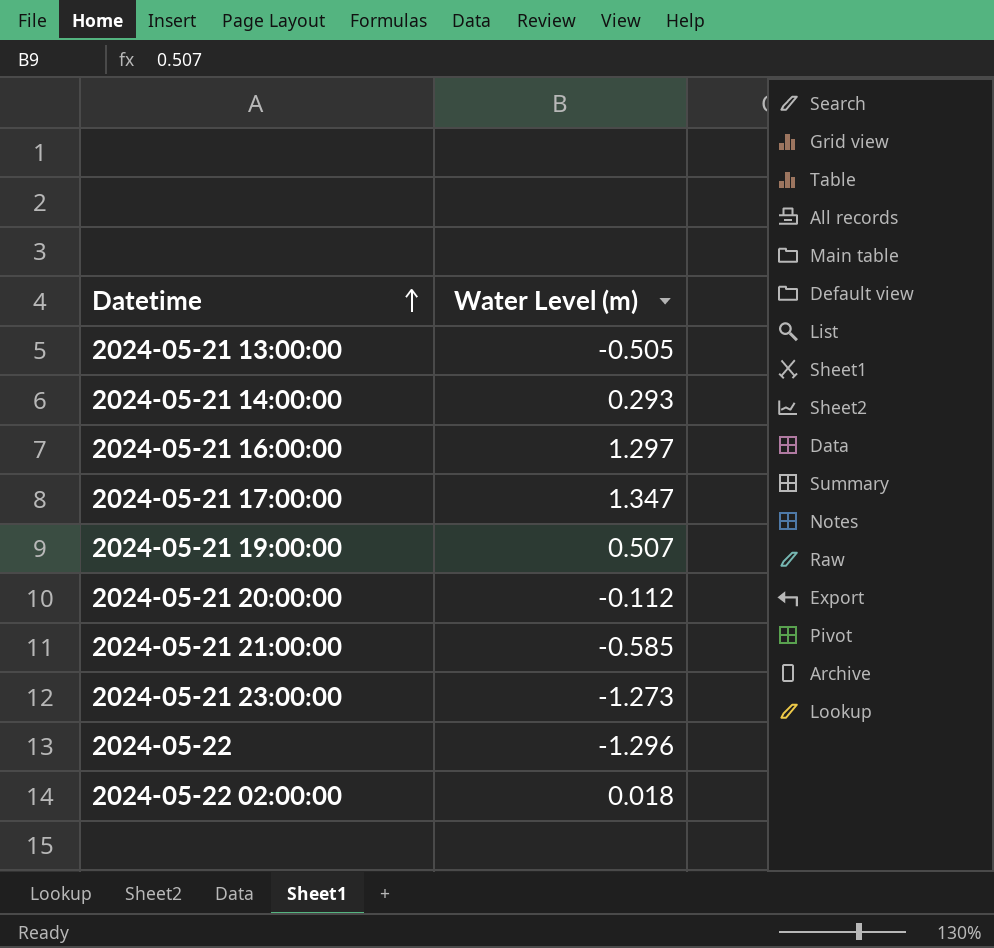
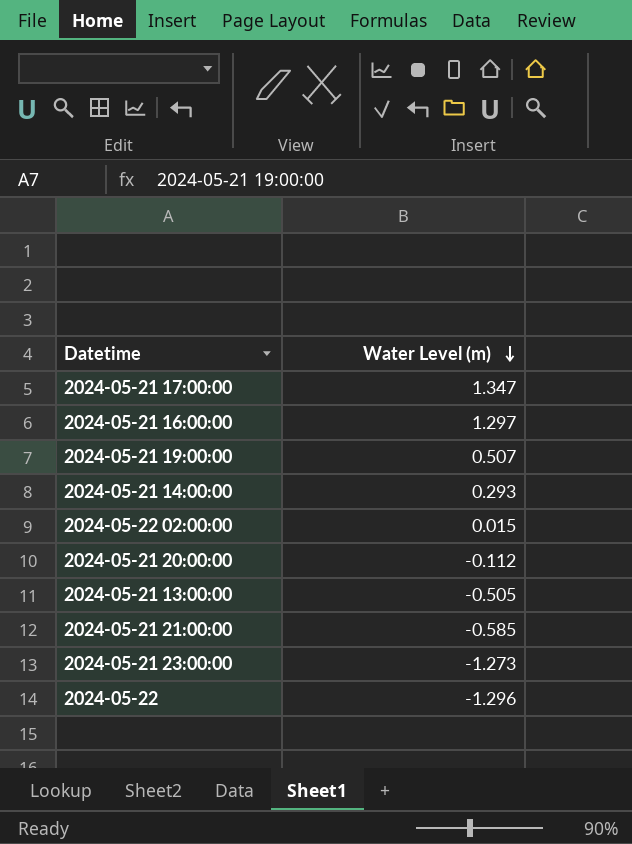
row order: Datetime ascending -> Water Level (m) descending
2024-05-22 02:00:00 | Water Level (m): 0.018 -> 0.015

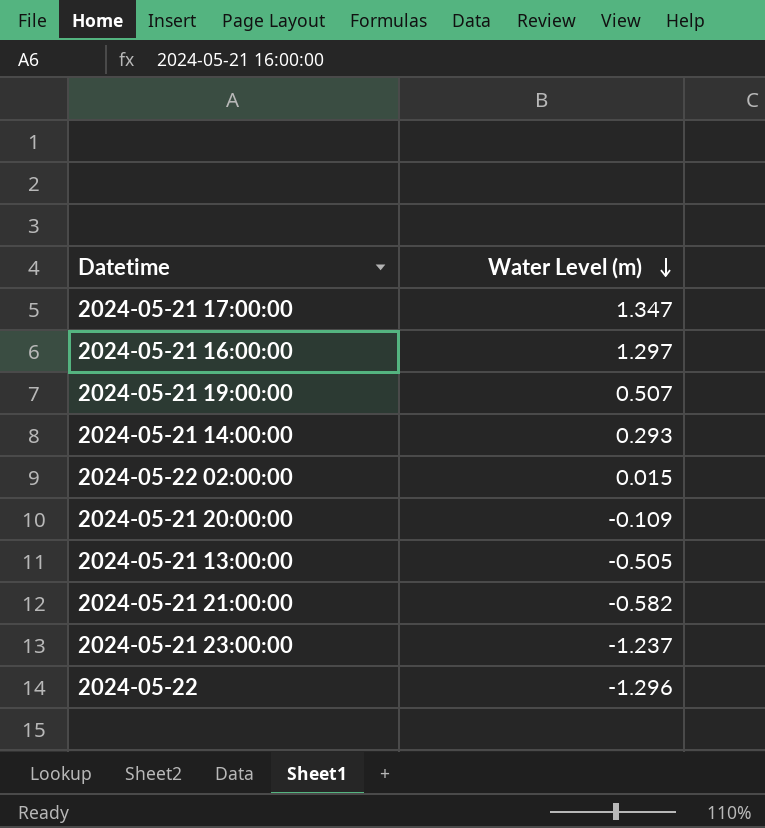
2024-05-21 20:00:00 | Water Level (m): -0.112 -> -0.109
2024-05-21 21:00:00 | Water Level (m): -0.585 -> -0.582
2024-05-21 23:00:00 | Water Level (m): -1.273 -> -1.237

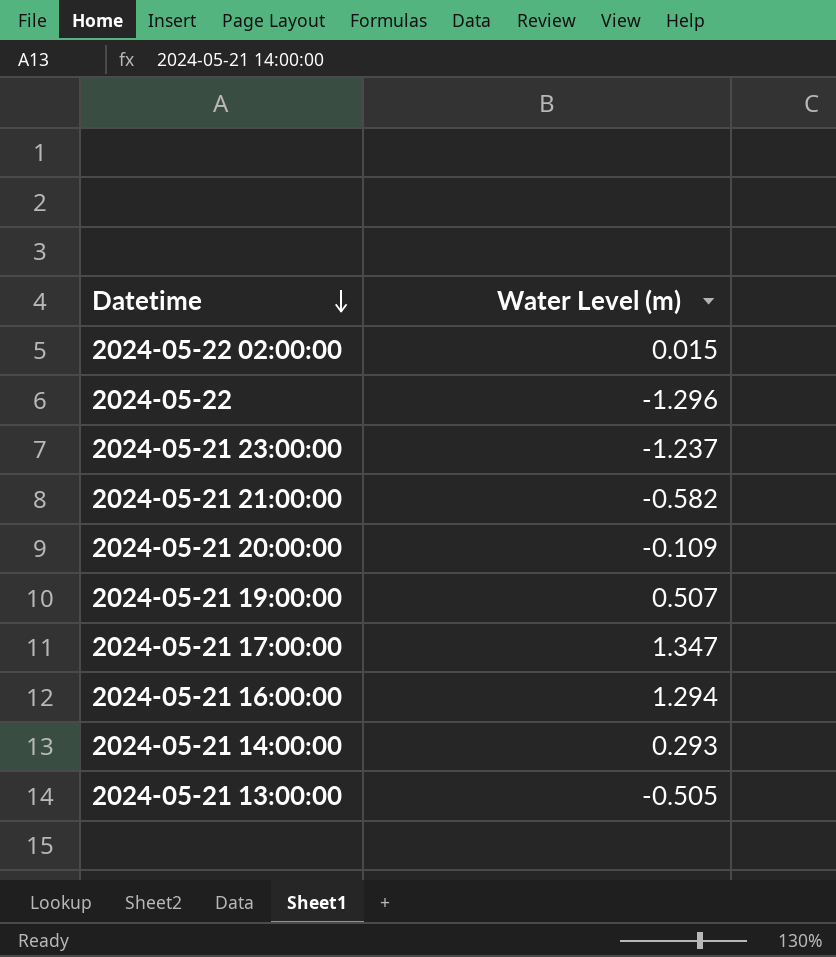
row order: Water Level (m) descending -> Datetime descending
2024-05-21 16:00:00 | Water Level (m): 1.297 -> 1.294

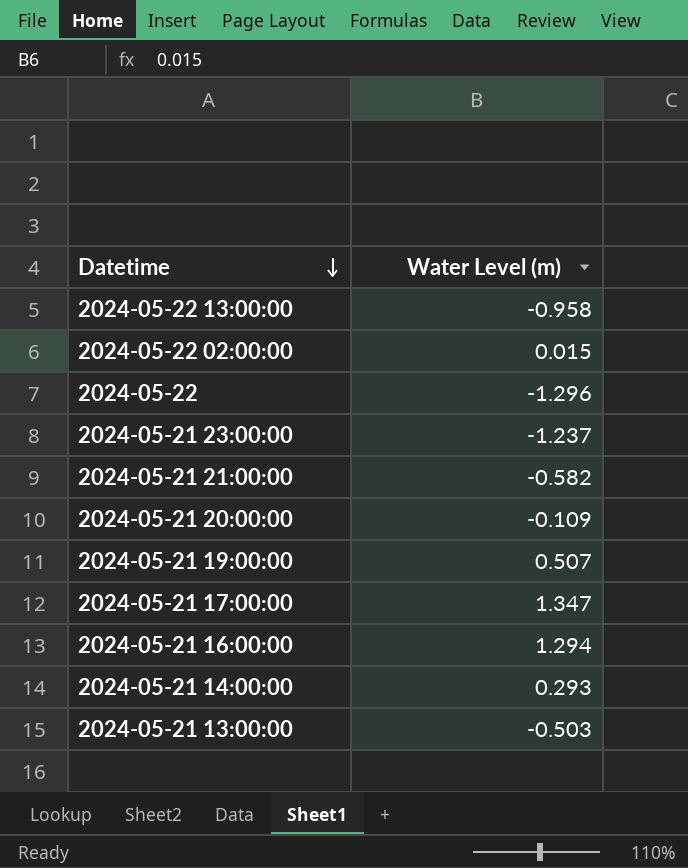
row 2024-05-22 13:00:00: none -> -0.958
2024-05-21 13:00:00 | Water Level (m): -0.505 -> -0.503

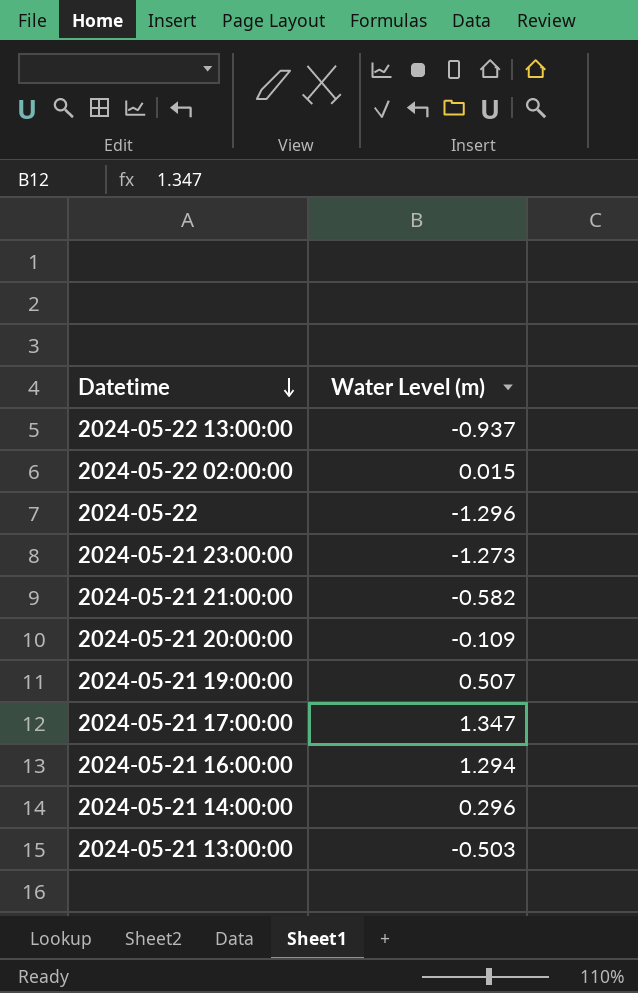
2024-05-22 13:00:00 | Water Level (m): -0.958 -> -0.937
2024-05-21 23:00:00 | Water Level (m): -1.237 -> -1.273
2024-05-21 14:00:00 | Water Level (m): 0.293 -> 0.296

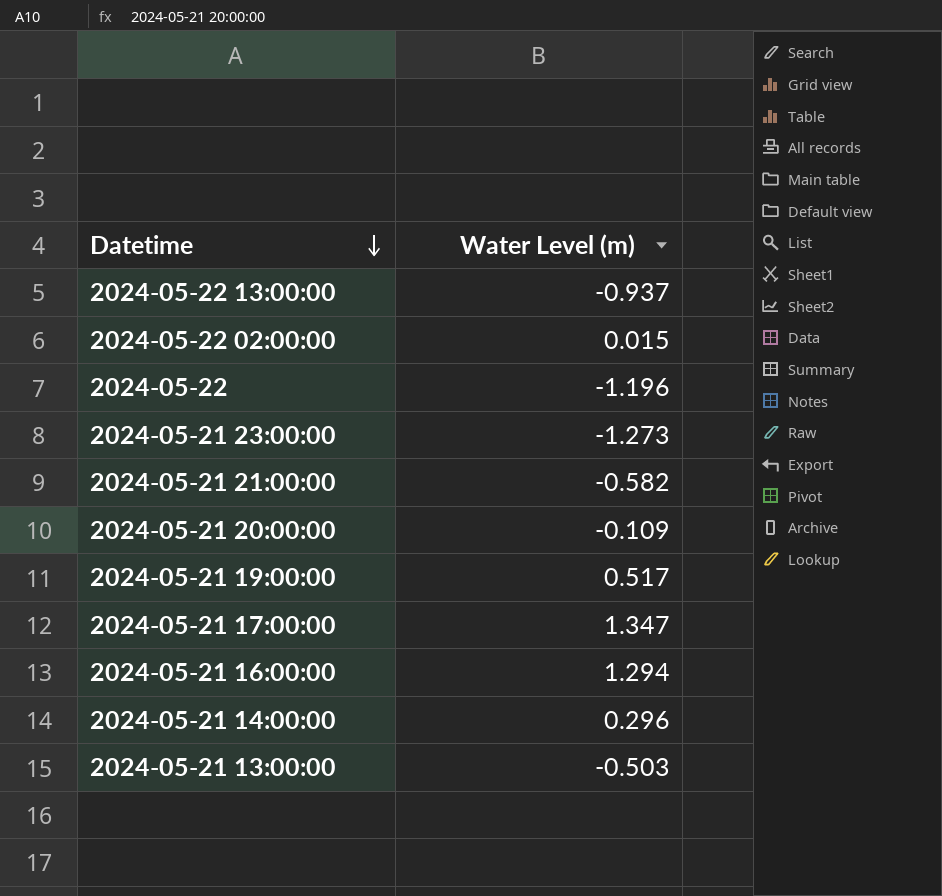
2024-05-22 | Water Level (m): -1.296 -> -1.196
2024-05-21 19:00:00 | Water Level (m): 0.507 -> 0.517

